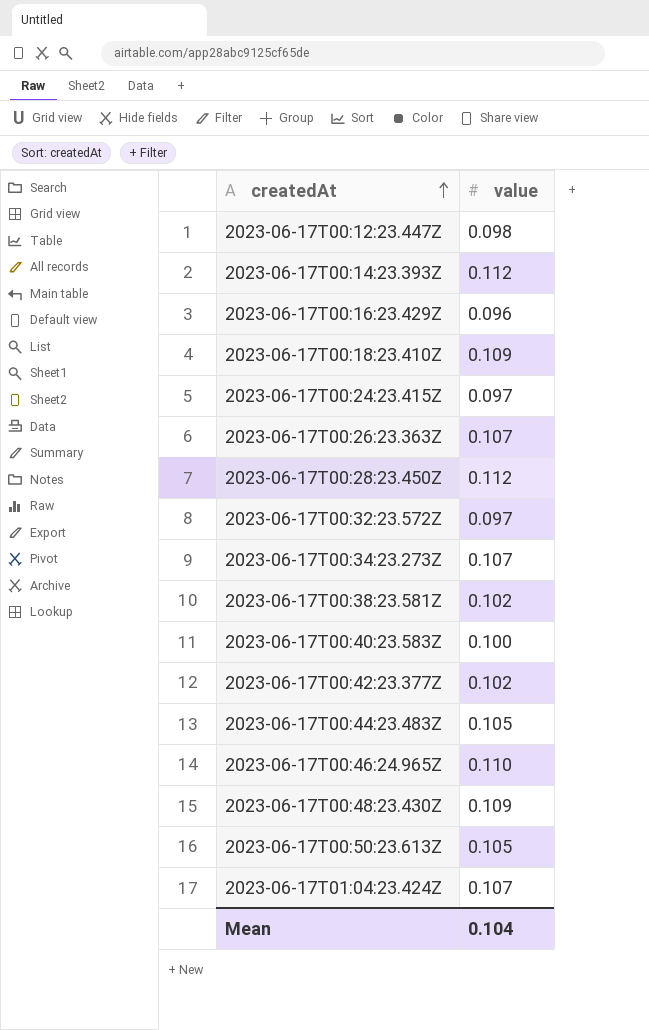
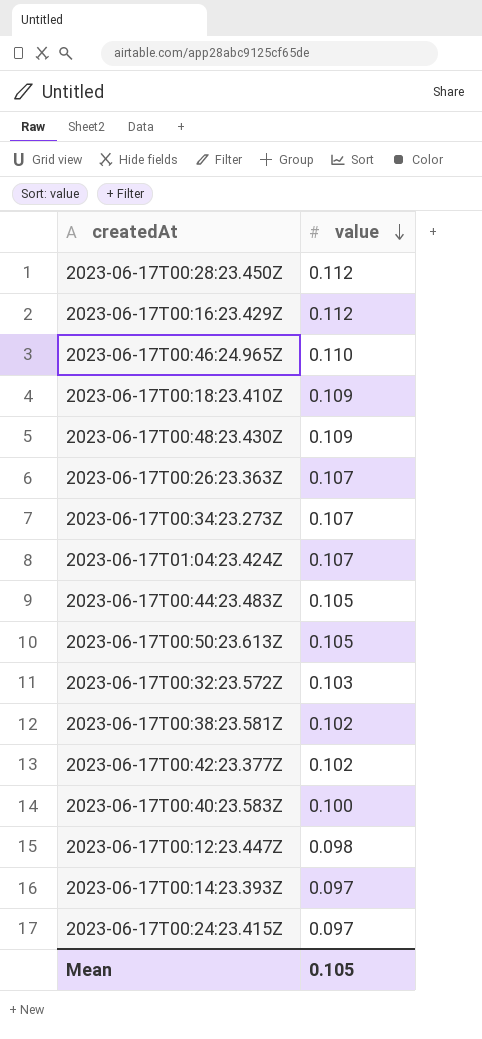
row order: createdAt ascending -> value descending
2023-06-17T00:16:23.429Z | value: 0.096 -> 0.112
2023-06-17T00:32:23.572Z | value: 0.097 -> 0.103
2023-06-17T00:14:23.393Z | value: 0.112 -> 0.097
Mean | value: 0.104 -> 0.105

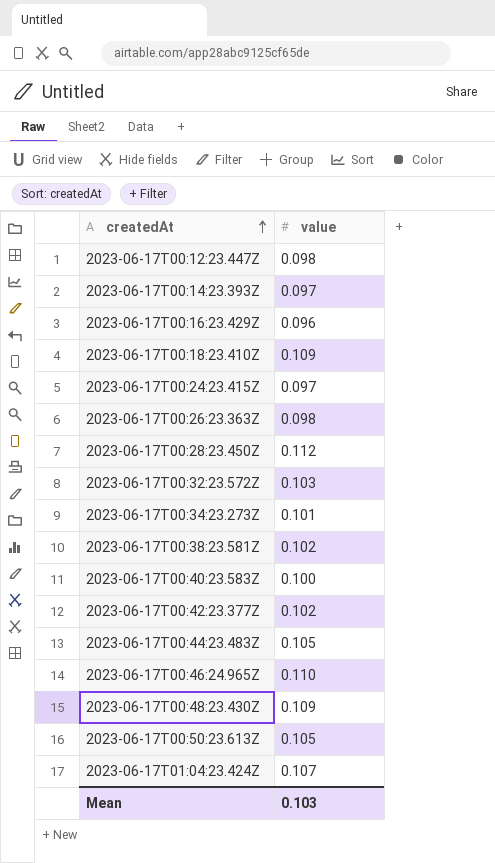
row order: value descending -> createdAt ascending
2023-06-17T00:16:23.429Z | value: 0.112 -> 0.096
2023-06-17T00:26:23.363Z | value: 0.107 -> 0.098
2023-06-17T00:34:23.273Z | value: 0.107 -> 0.101
Mean | value: 0.105 -> 0.103

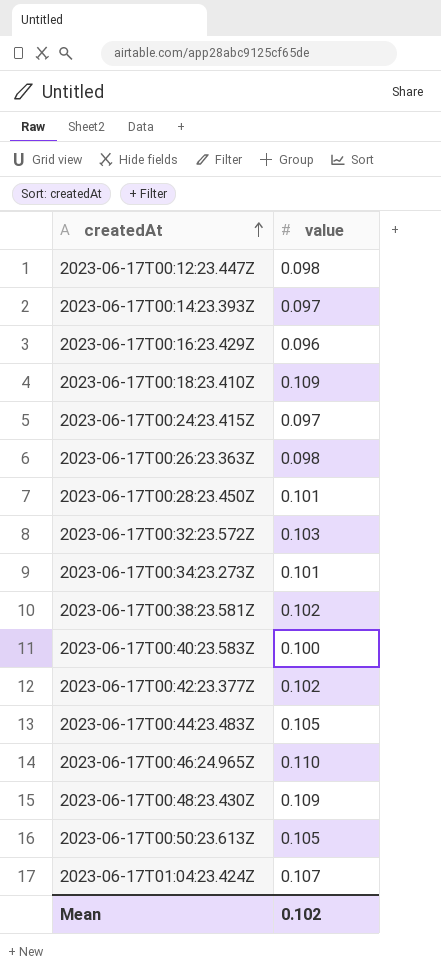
2023-06-17T00:28:23.450Z | value: 0.112 -> 0.101
Mean | value: 0.103 -> 0.102

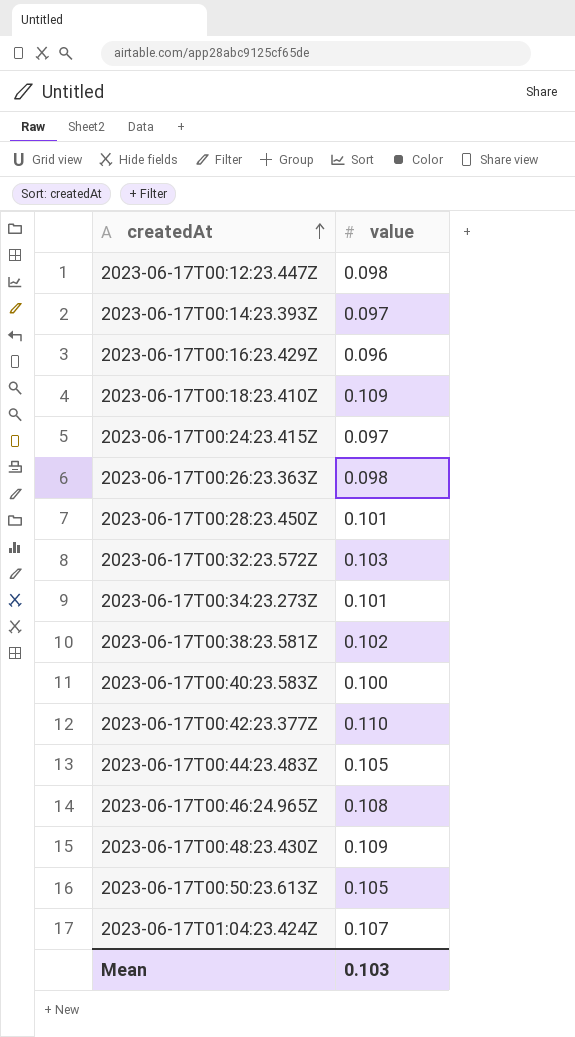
2023-06-17T00:42:23.377Z | value: 0.102 -> 0.110
2023-06-17T00:46:24.965Z | value: 0.110 -> 0.108
Mean | value: 0.102 -> 0.103

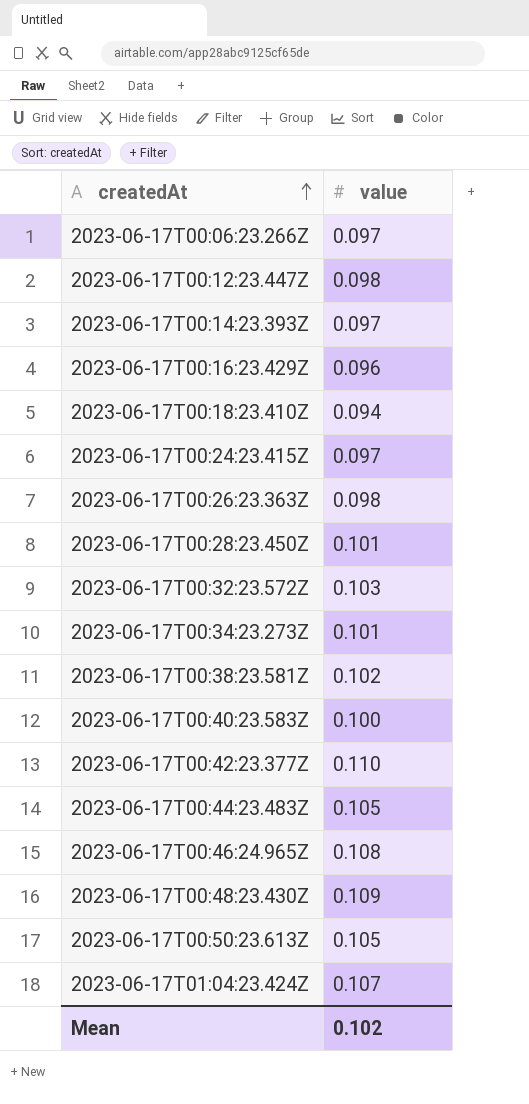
row 2023-06-17T00:06:23.266Z: none -> 0.097
2023-06-17T00:18:23.410Z | value: 0.109 -> 0.094
Mean | value: 0.103 -> 0.102

